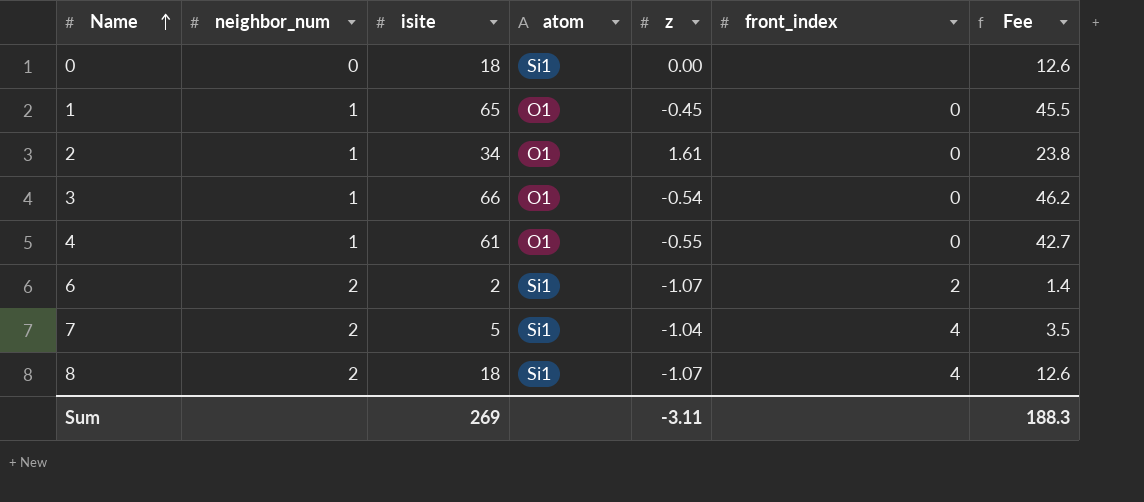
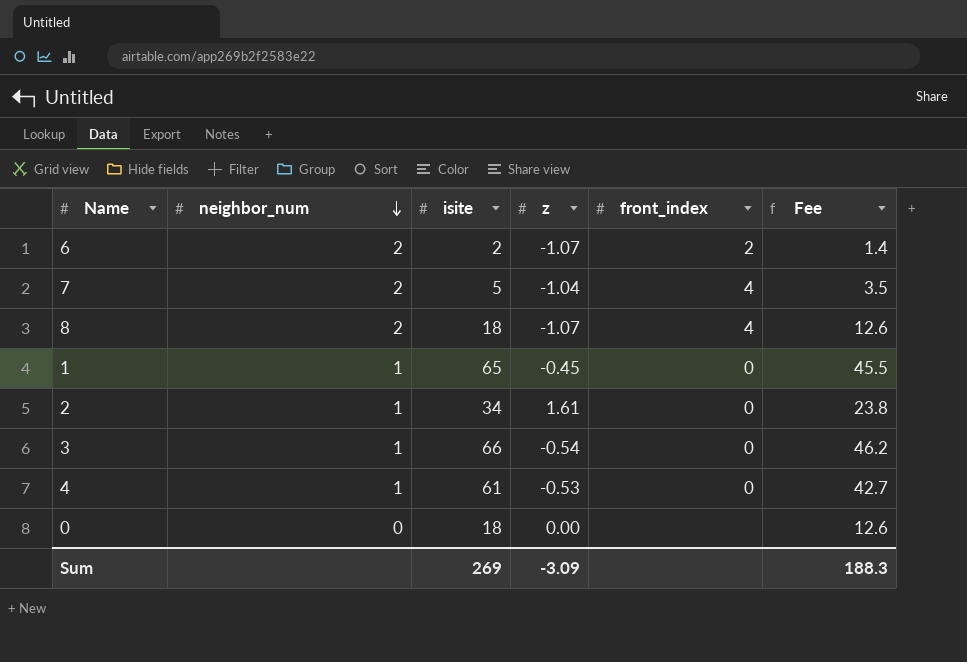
row order: Name ascending -> neighbor_num descending
column atom | position: 4 -> none
4 | z: -0.55 -> -0.53
Sum | z: -3.11 -> -3.09

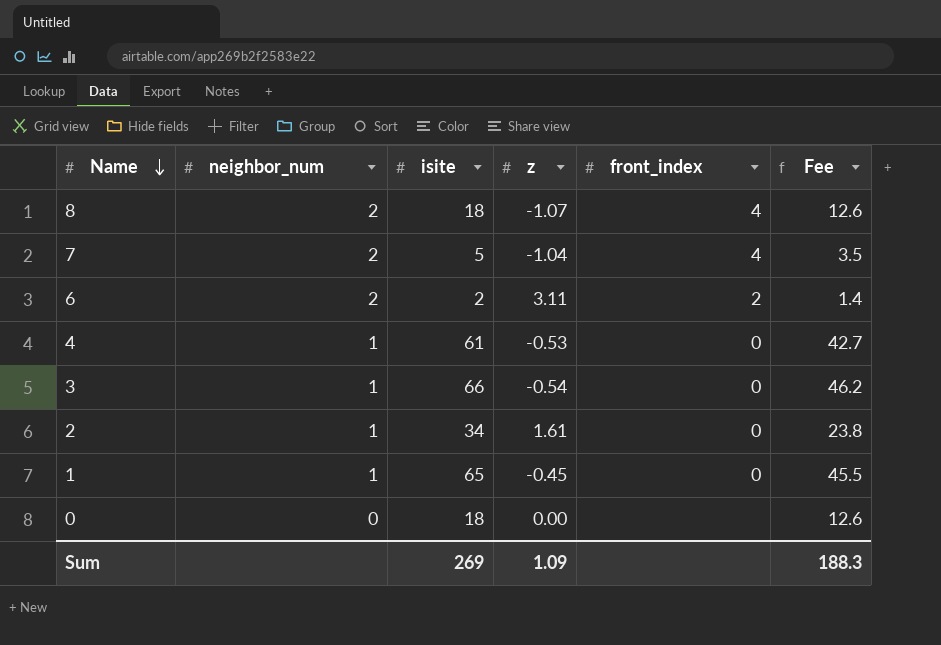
row order: neighbor_num descending -> Name descending
6 | z: -1.07 -> 3.11
Sum | z: -3.09 -> 1.09

